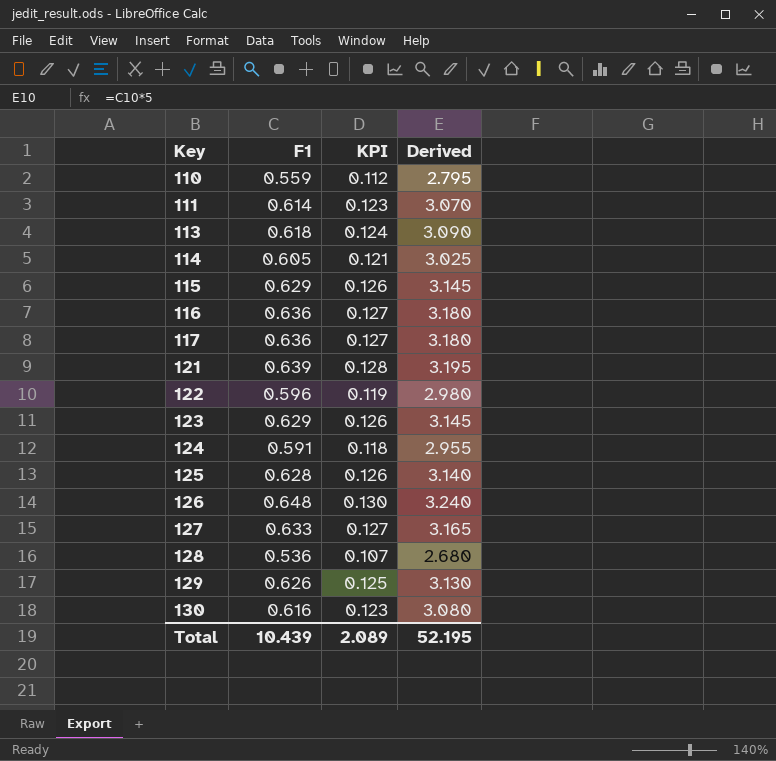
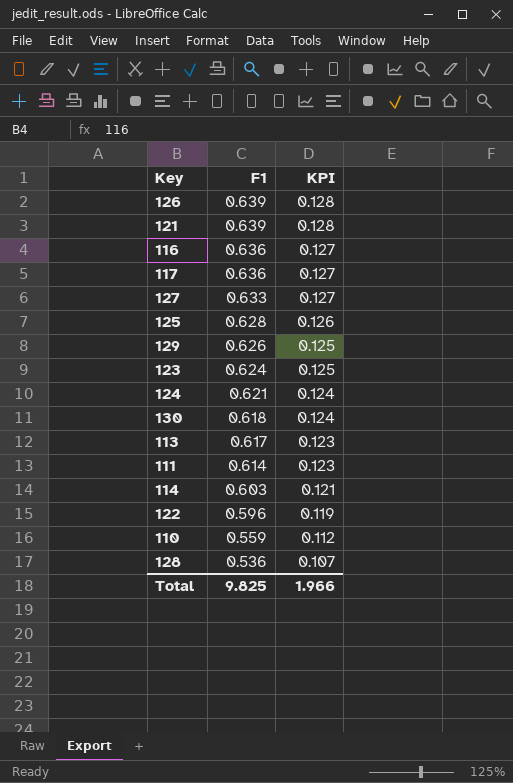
row order: Key ascending -> F1 descending
column Derived | formula: [F1] * 5 -> none
row 115: 0.629 | 0.126 | 3.145 -> none
126 | F1: 0.648 -> 0.639
126 | KPI: 0.130 -> 0.128
123 | F1: 0.629 -> 0.624
123 | KPI: 0.126 -> 0.125
124 | F1: 0.591 -> 0.621
124 | KPI: 0.118 -> 0.124
130 | F1: 0.616 -> 0.618
130 | KPI: 0.123 -> 0.124
113 | F1: 0.618 -> 0.617
113 | KPI: 0.124 -> 0.123
114 | F1: 0.605 -> 0.603
Total | F1: 10.439 -> 9.825
Total | KPI: 2.089 -> 1.966

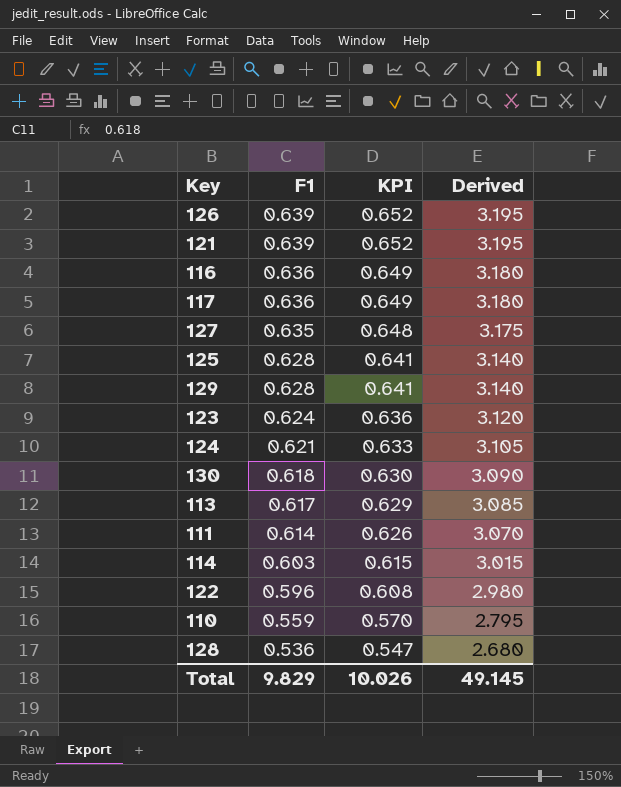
column KPI | formula: [F1] * 0.2 -> [F1] * 1.02
column Derived | formula: none -> [F1] * 5
127 | F1: 0.633 -> 0.635
129 | F1: 0.626 -> 0.628
Total | F1: 9.825 -> 9.829
Total | KPI: 1.966 -> 10.026

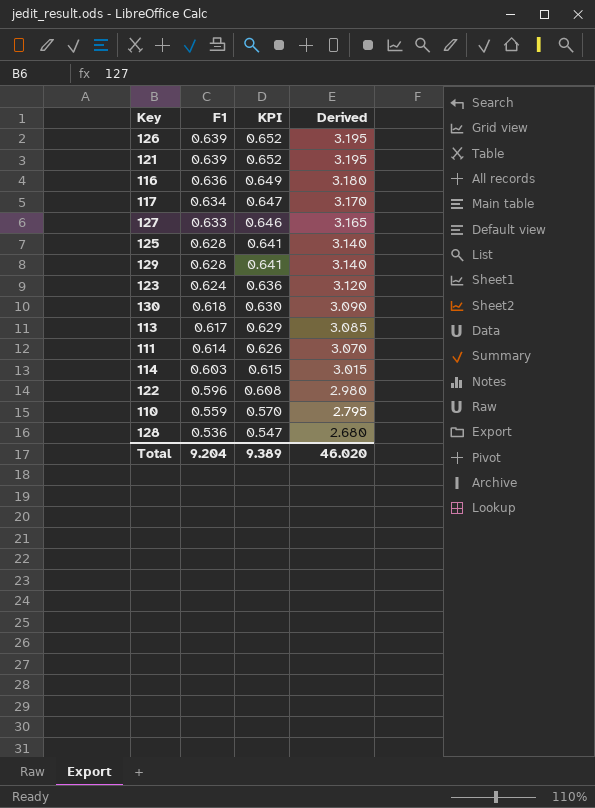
row 124: 0.621 | 0.633 | 3.105 -> none
117 | F1: 0.636 -> 0.634
117 | KPI: 0.649 -> 0.647
117 | Derived: 3.180 -> 3.170
127 | F1: 0.635 -> 0.633
127 | KPI: 0.648 -> 0.646
127 | Derived: 3.175 -> 3.165
Total | F1: 9.829 -> 9.204
Total | KPI: 10.026 -> 9.389
Total | Derived: 49.145 -> 46.020

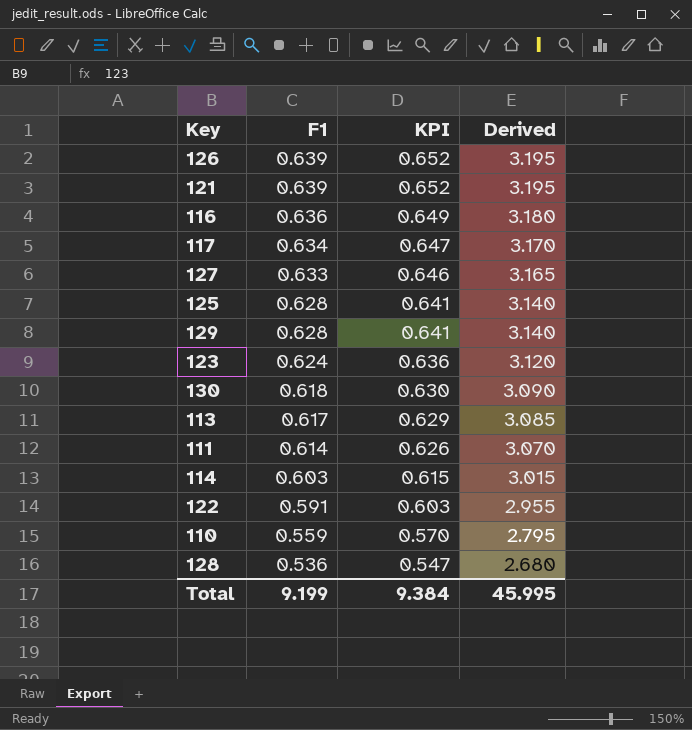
122 | F1: 0.596 -> 0.591
122 | KPI: 0.608 -> 0.603
122 | Derived: 2.980 -> 2.955
Total | F1: 9.204 -> 9.199
Total | KPI: 9.389 -> 9.384
Total | Derived: 46.020 -> 45.995

